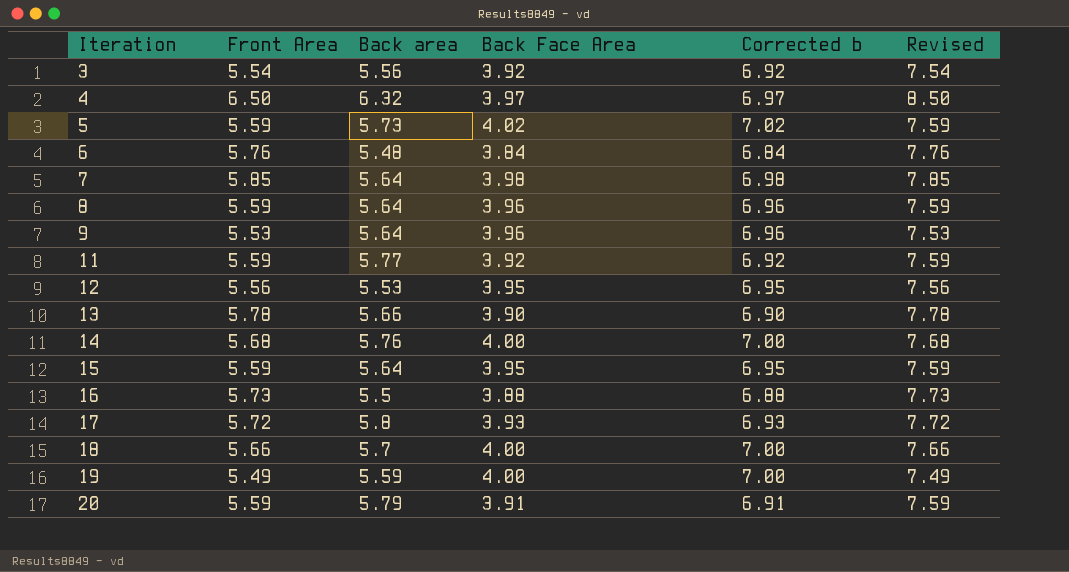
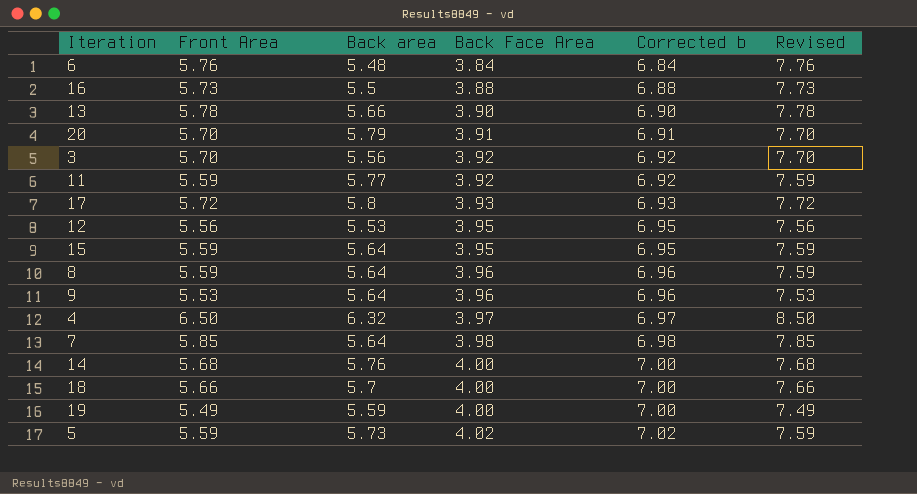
row order: Iteration ascending -> Back Face Area ascending
20 | Front Area: 5.59 -> 5.70
20 | Revised: 7.59 -> 7.70
3 | Front Area: 5.54 -> 5.70
3 | Revised: 7.54 -> 7.70

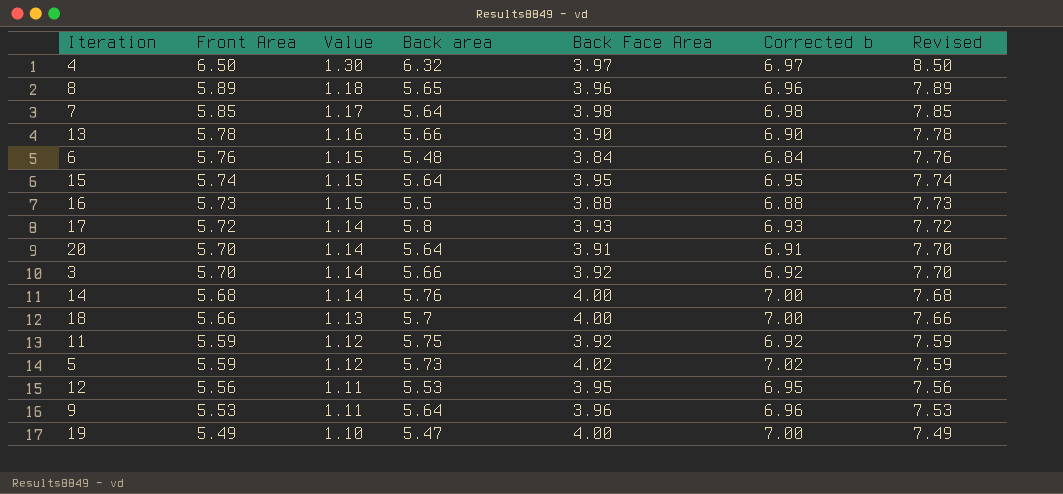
row order: Back Face Area ascending -> Front Area descending
column Value | formula: none -> [Front Area] * 0.2
8 | Front Area: 5.59 -> 5.89
8 | Back area: 5.64 -> 5.65
8 | Revised: 7.59 -> 7.89
15 | Front Area: 5.59 -> 5.74
15 | Revised: 7.59 -> 7.74
20 | Back area: 5.79 -> 5.64
3 | Back area: 5.56 -> 5.66
11 | Back area: 5.77 -> 5.75
19 | Back area: 5.59 -> 5.47

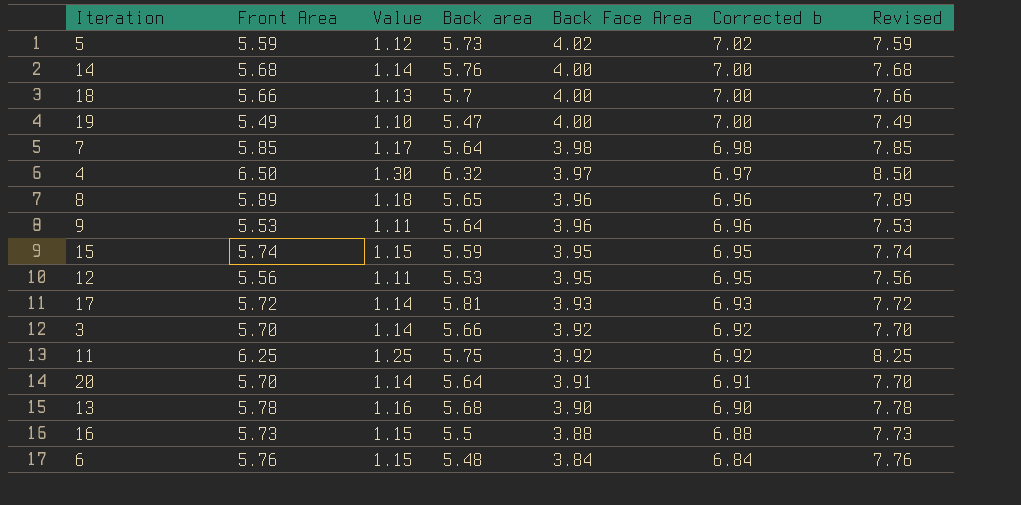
row order: Front Area descending -> Back Face Area descending
15 | Back area: 5.64 -> 5.59
17 | Back area: 5.8 -> 5.81
11 | Front Area: 5.59 -> 6.25
11 | Value: 1.12 -> 1.25
11 | Revised: 7.59 -> 8.25
13 | Back area: 5.66 -> 5.68

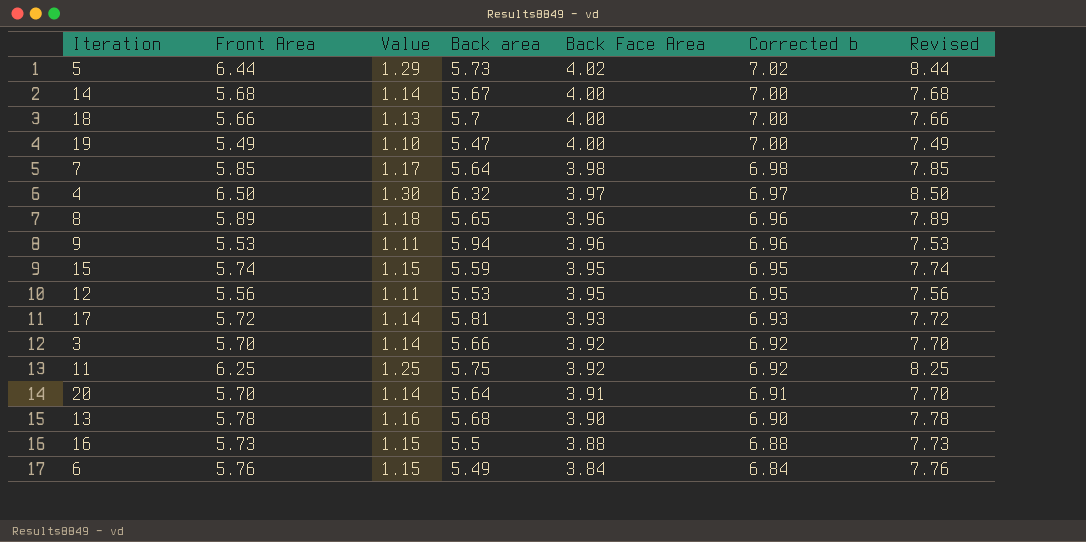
5 | Front Area: 5.59 -> 6.44
5 | Value: 1.12 -> 1.29
5 | Revised: 7.59 -> 8.44
14 | Back area: 5.76 -> 5.67
9 | Back area: 5.64 -> 5.94
6 | Back area: 5.48 -> 5.49

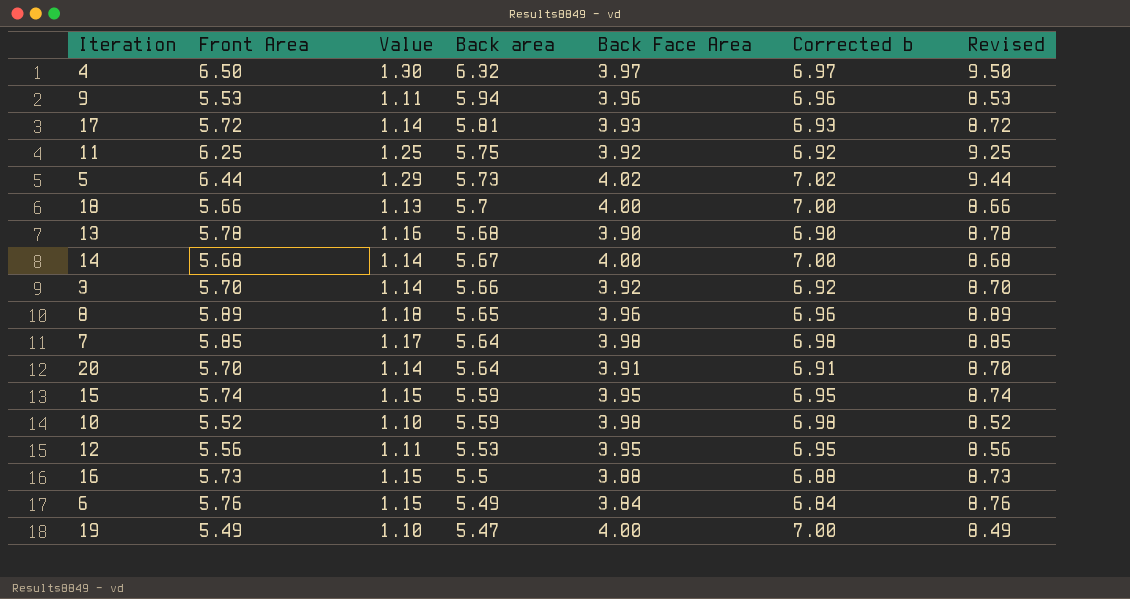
row order: Back Face Area descending -> Back area descending
column Revised | formula: [Front Area] + 2 -> [Front Area] + 3
row 10: none -> 5.52 | 1.10 | 5.59 | 3.98 | 6.98 | 8.52

